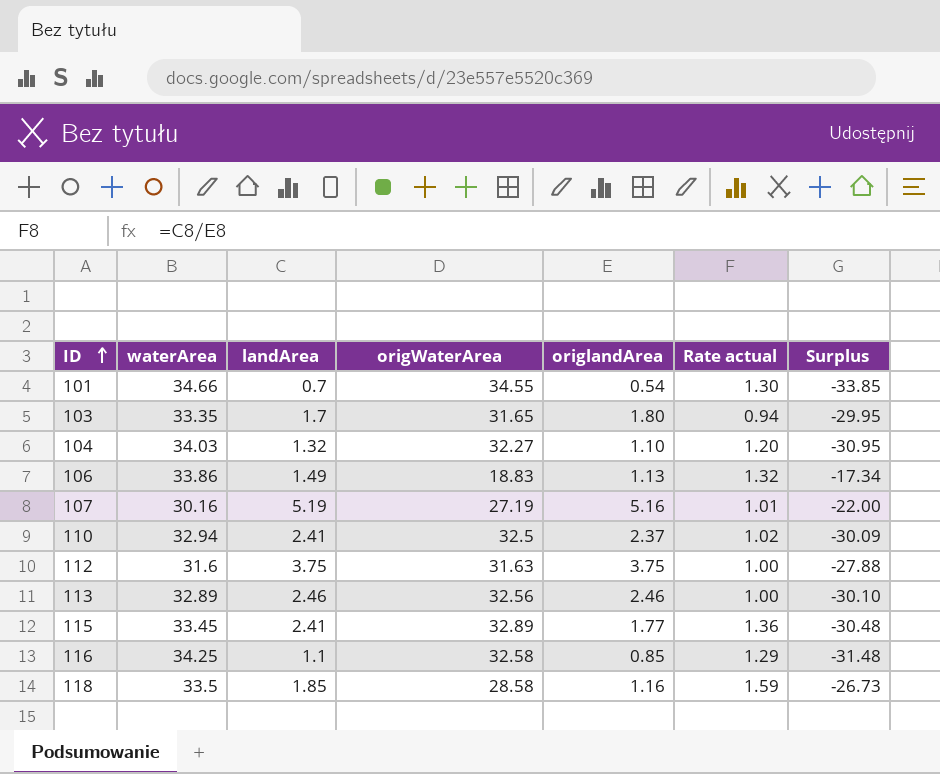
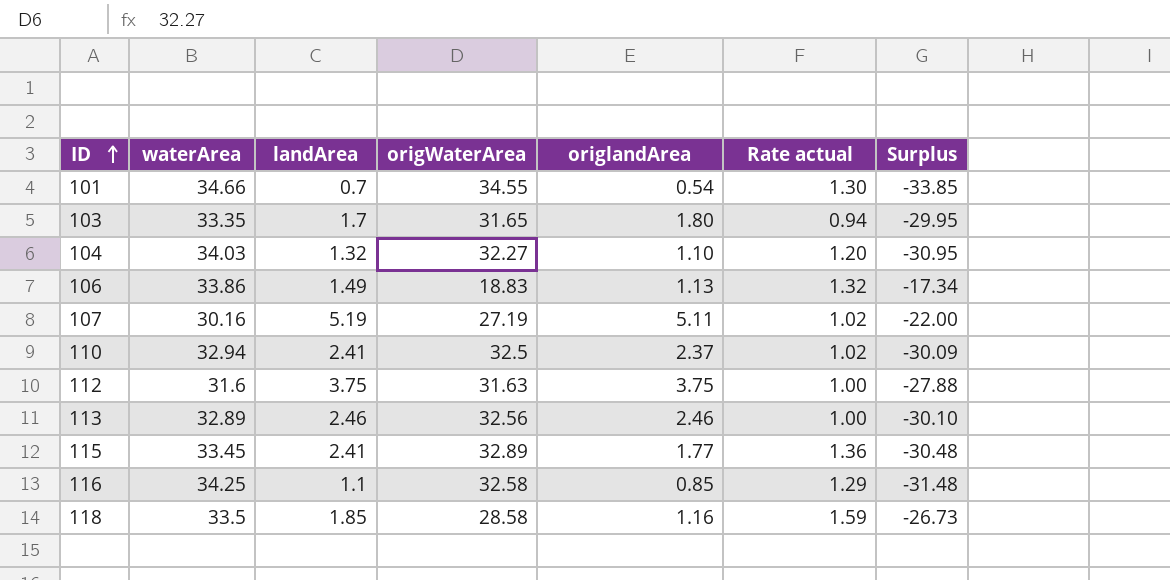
107 | origlandArea: 5.16 -> 5.11
107 | Rate actual: 1.01 -> 1.02

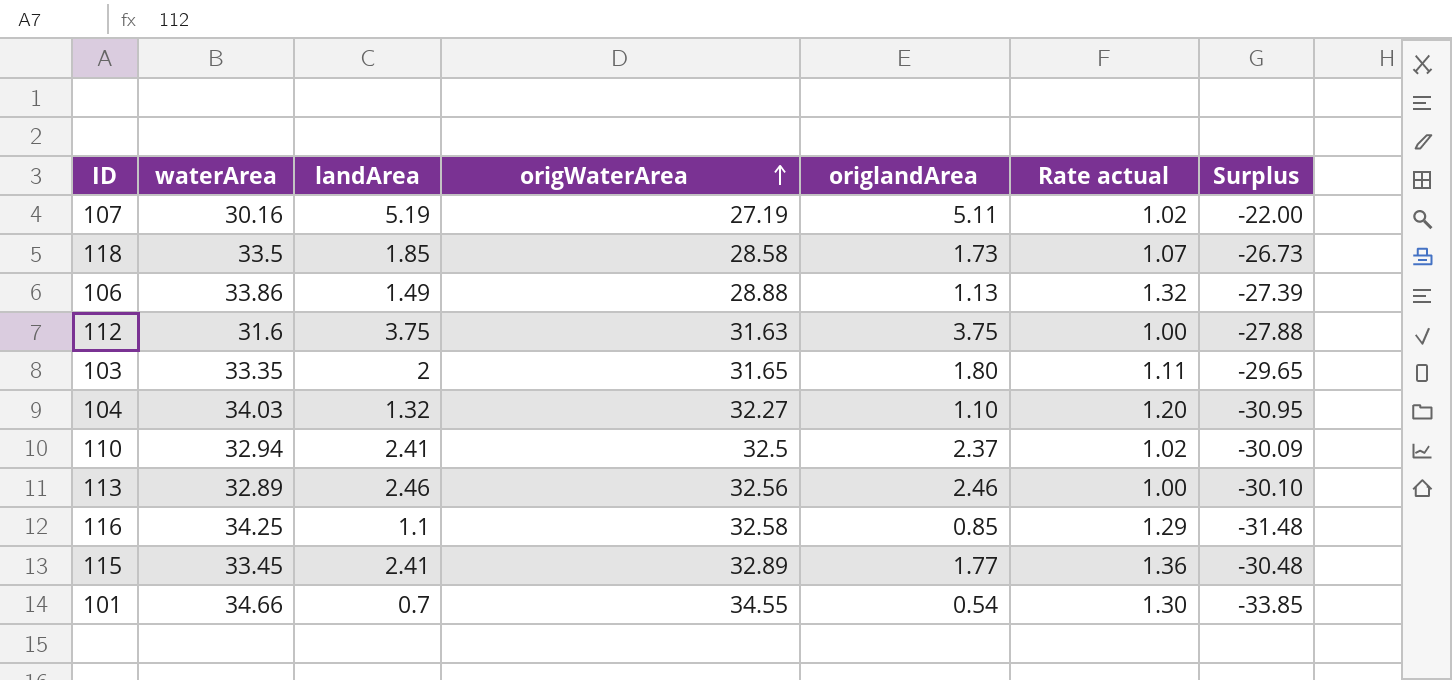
row order: ID ascending -> origWaterArea ascending
118 | origlandArea: 1.16 -> 1.73
118 | Rate actual: 1.59 -> 1.07
106 | origWaterArea: 18.83 -> 28.88
106 | Surplus: -17.34 -> -27.39
103 | landArea: 1.7 -> 2
103 | Rate actual: 0.94 -> 1.11
103 | Surplus: -29.95 -> -29.65

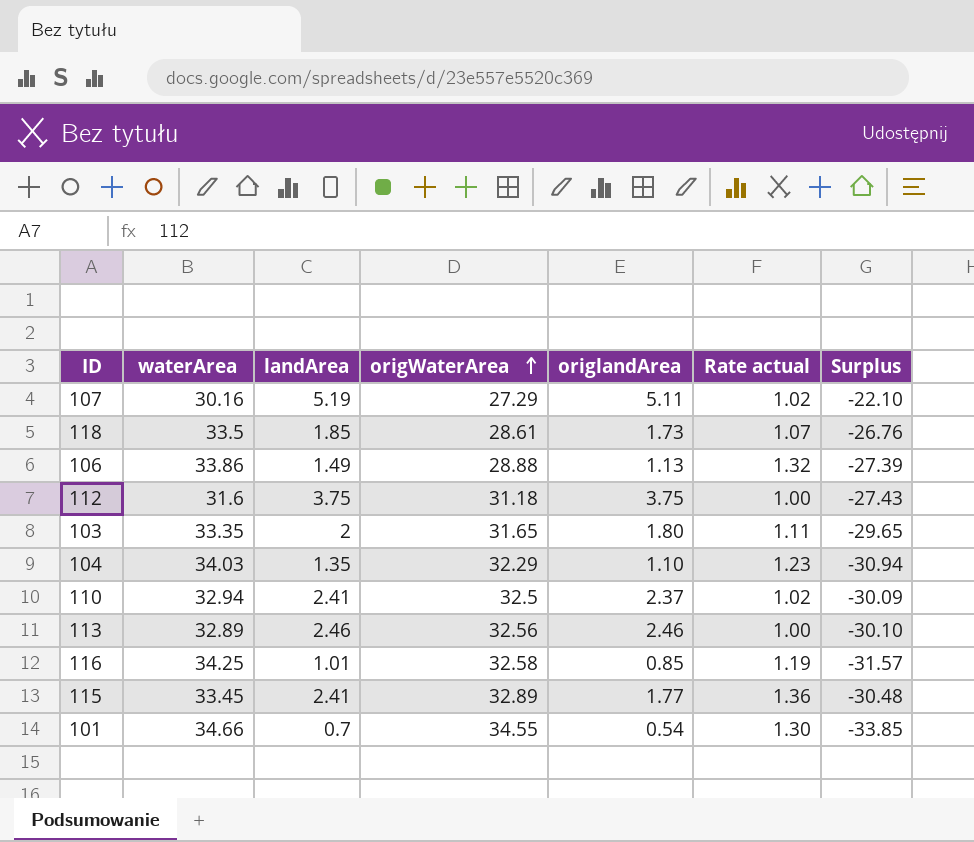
107 | origWaterArea: 27.19 -> 27.29
107 | Surplus: -22.00 -> -22.10
118 | origWaterArea: 28.58 -> 28.61
118 | Surplus: -26.73 -> -26.76
112 | origWaterArea: 31.63 -> 31.18
112 | Surplus: -27.88 -> -27.43
104 | landArea: 1.32 -> 1.35
104 | origWaterArea: 32.27 -> 32.29
104 | Rate actual: 1.20 -> 1.23
104 | Surplus: -30.95 -> -30.94
116 | landArea: 1.1 -> 1.01
116 | Rate actual: 1.29 -> 1.19
116 | Surplus: -31.48 -> -31.57

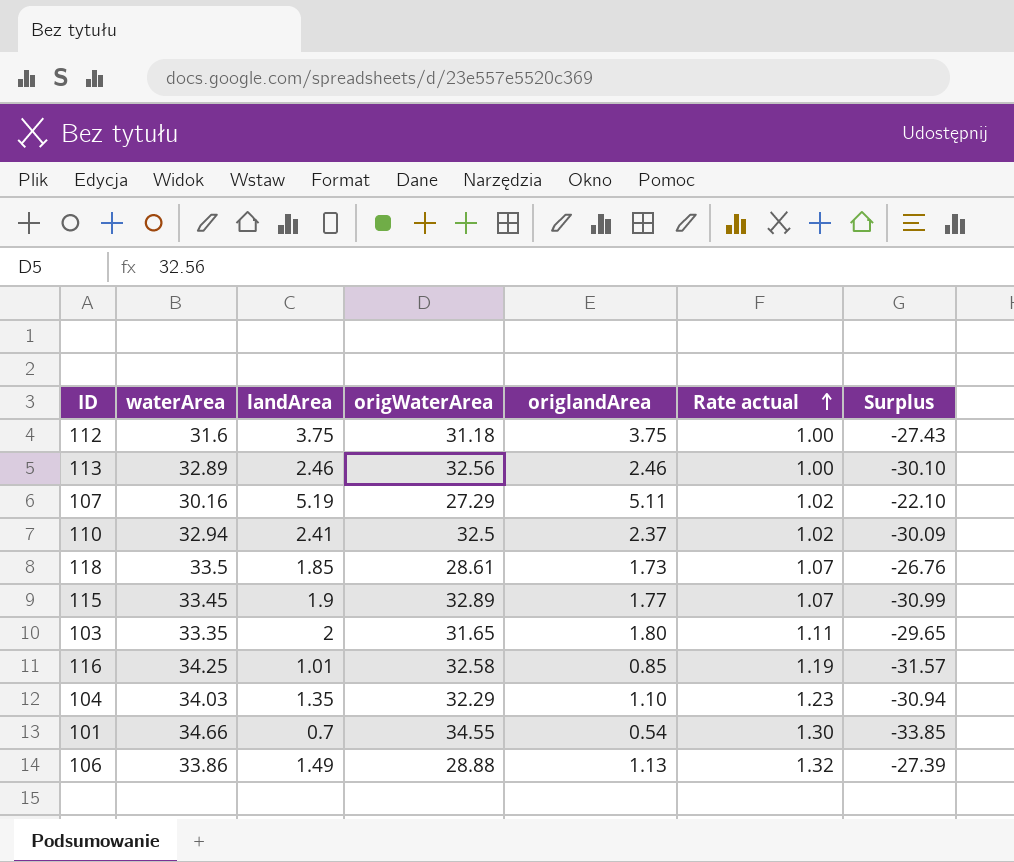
row order: origWaterArea ascending -> Rate actual ascending
115 | landArea: 2.41 -> 1.9
115 | Rate actual: 1.36 -> 1.07
115 | Surplus: -30.48 -> -30.99

